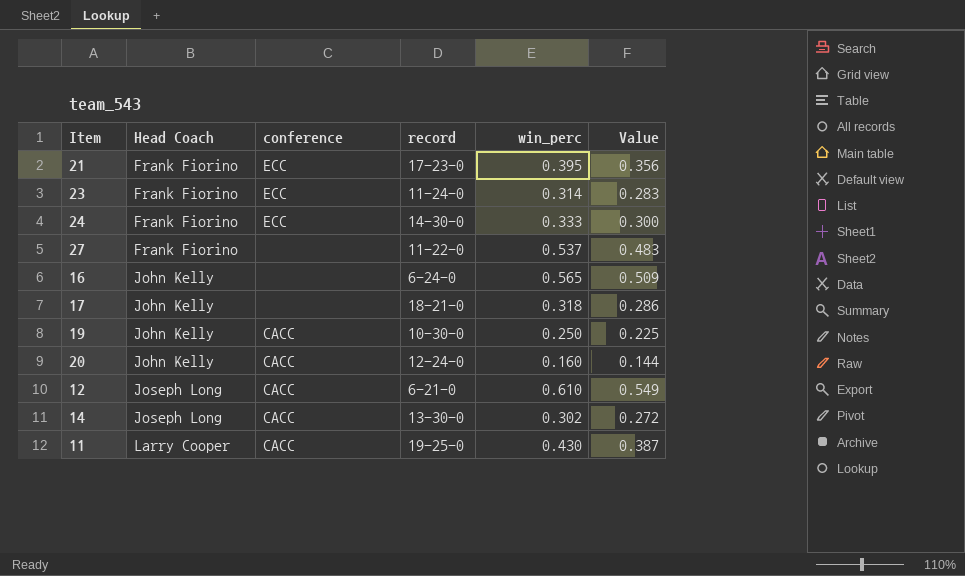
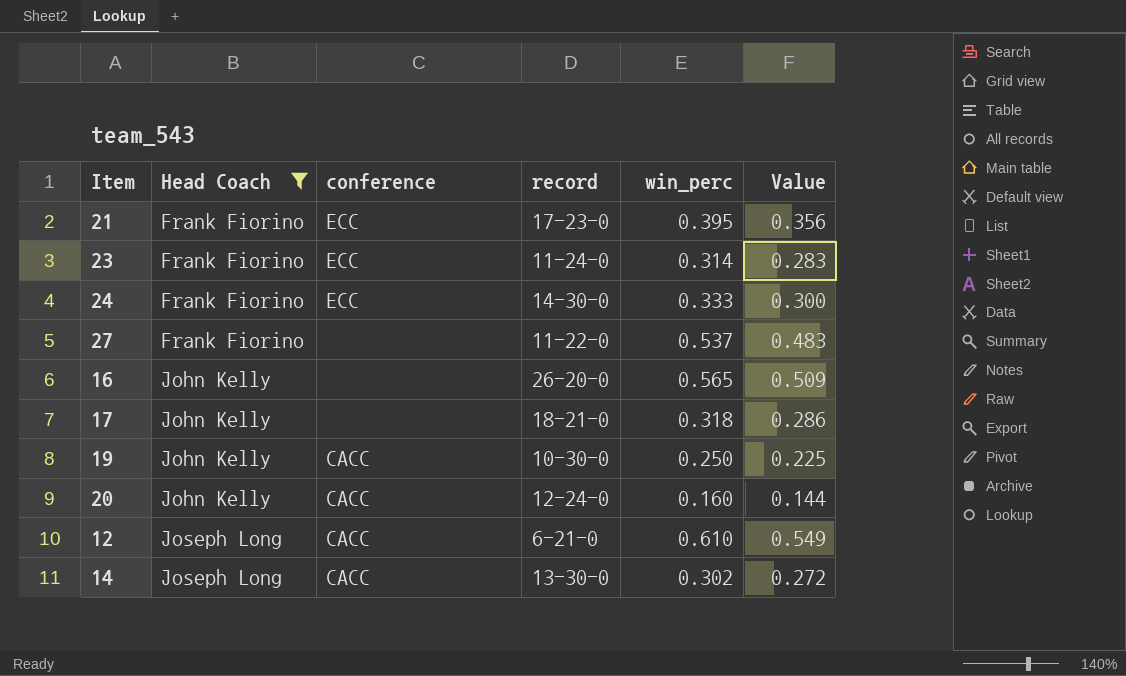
filter: none -> Head Coach != Larry Cooper
16 | record: 6-24-0 -> 26-20-0

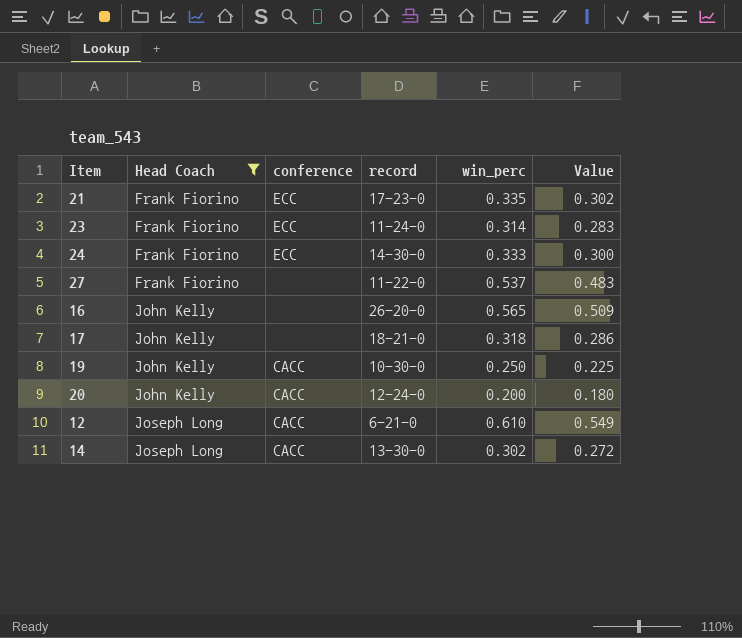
21 | win_perc: 0.395 -> 0.335
21 | Value: 0.356 -> 0.302
20 | win_perc: 0.160 -> 0.200
20 | Value: 0.144 -> 0.180

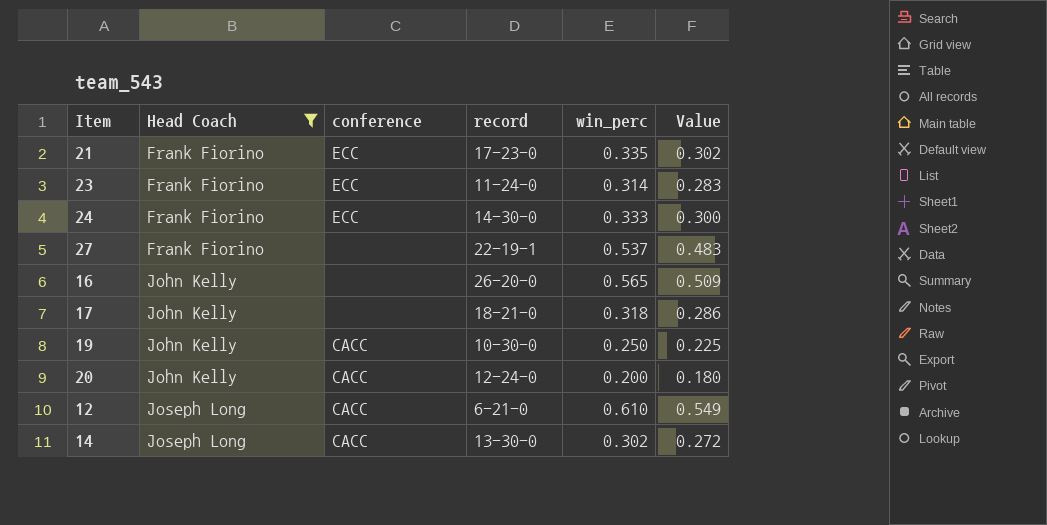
27 | record: 11-22-0 -> 22-19-1

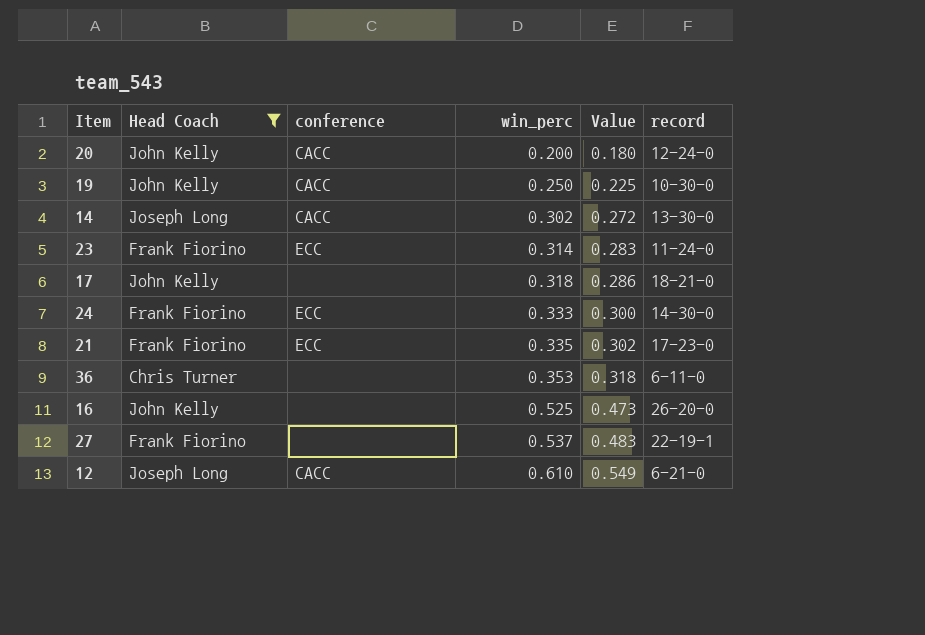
row order: Head Coach ascending -> win_perc ascending
column record | position: 4 -> 6
row 36: none -> Chris Turner | none | 0.353 | 0.318 | 6-11-0
16 | win_perc: 0.565 -> 0.525
16 | Value: 0.509 -> 0.473

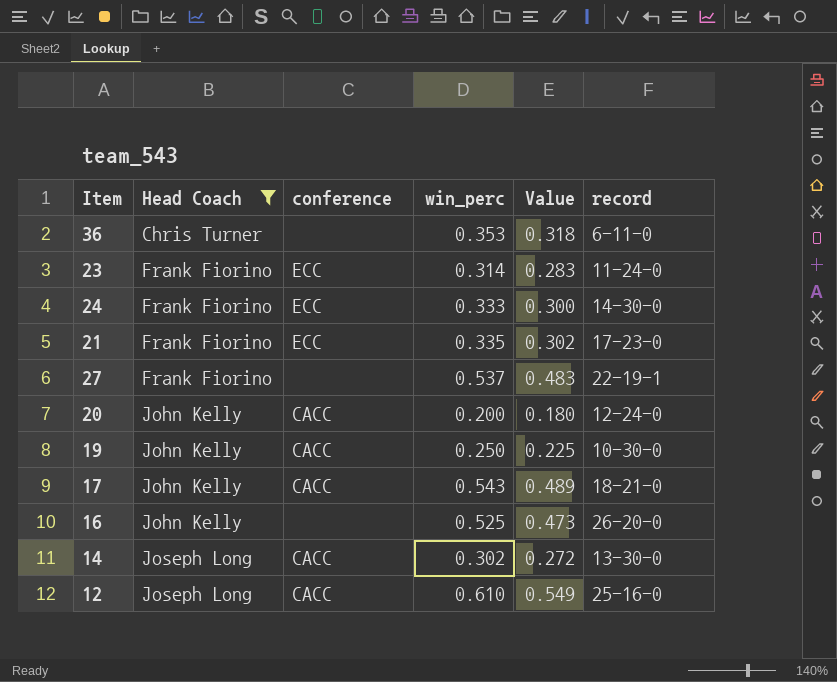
row order: win_perc ascending -> Head Coach ascending
17 | conference: none -> CACC
17 | win_perc: 0.318 -> 0.543
17 | Value: 0.286 -> 0.489
12 | record: 6-21-0 -> 25-16-0

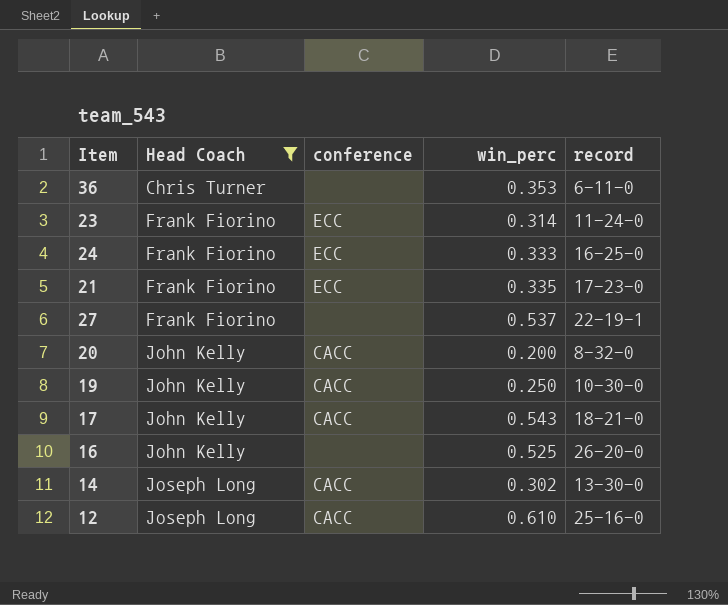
column Value | formula: [win_perc] * 0.9 -> none
24 | record: 14-30-0 -> 16-25-0
20 | record: 12-24-0 -> 8-32-0

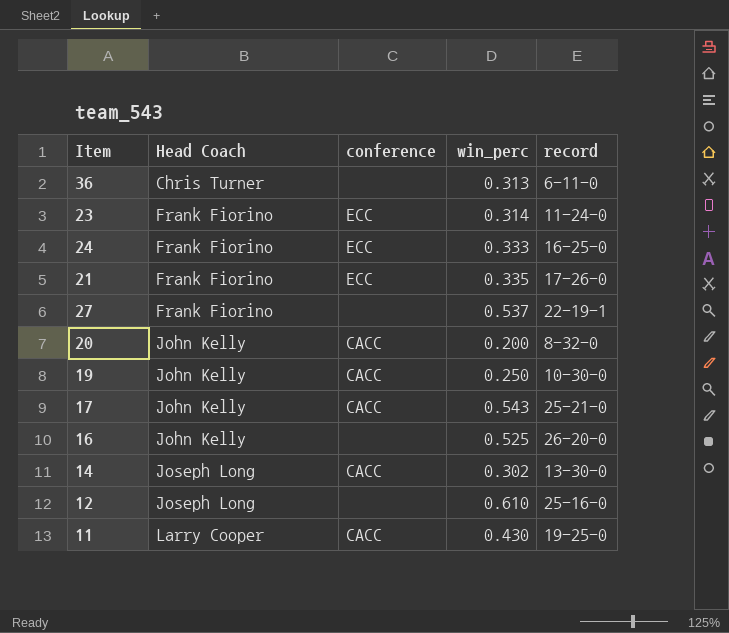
filter: Head Coach != Larry Cooper -> none
36 | win_perc: 0.353 -> 0.313
21 | record: 17-23-0 -> 17-26-0
17 | record: 18-21-0 -> 25-21-0
12 | conference: CACC -> none

